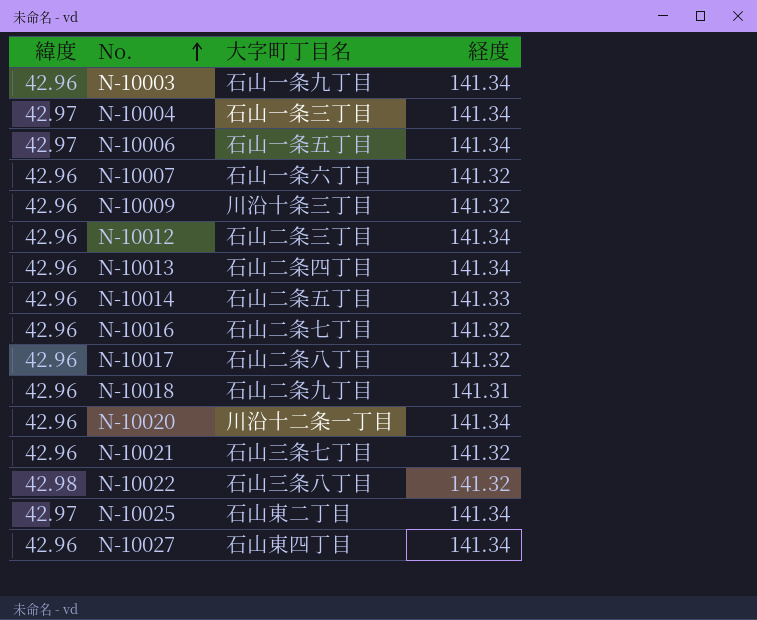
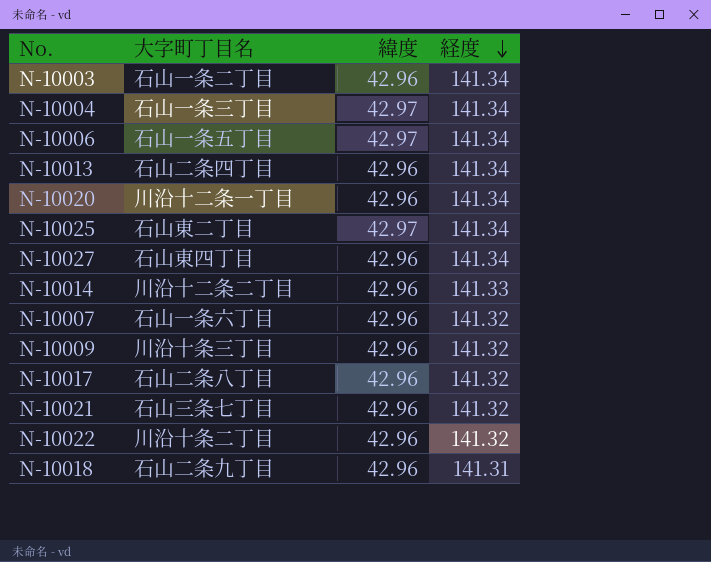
row order: No. ascending -> 経度 descending
column 緯度 | position: 1 -> 3
row N-10012: 42.96 | 石山二条三丁目 | 141.34 -> none
row N-10016: 42.96 | 石山二条七丁目 | 141.32 -> none
N-10003 | 大字町丁目名: 石山一条九丁目 -> 石山一条二丁目
N-10014 | 大字町丁目名: 石山二条五丁目 -> 川沿十二条二丁目
N-10022 | 大字町丁目名: 石山三条八丁目 -> 川沿十条二丁目
N-10022 | 緯度: 42.98 -> 42.96

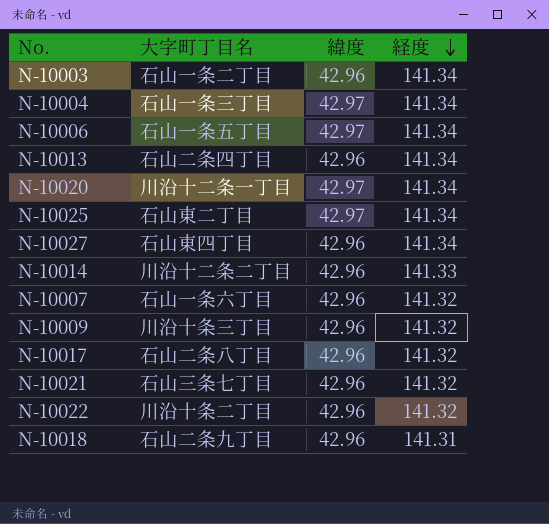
N-10020 | 緯度: 42.96 -> 42.97

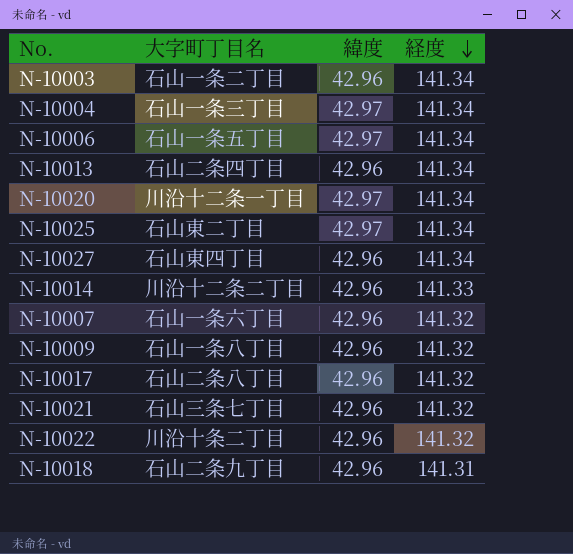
N-10009 | 大字町丁目名: 川沿十条三丁目 -> 石山一条八丁目

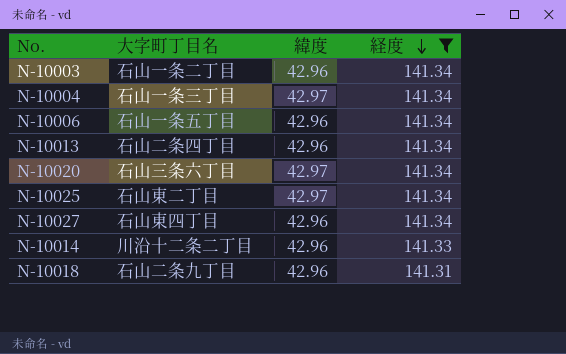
filter: none -> 経度 != 141.32
N-10006 | 緯度: 42.97 -> 42.96
N-10020 | 大字町丁目名: 川沿十二条一丁目 -> 石山三条六丁目

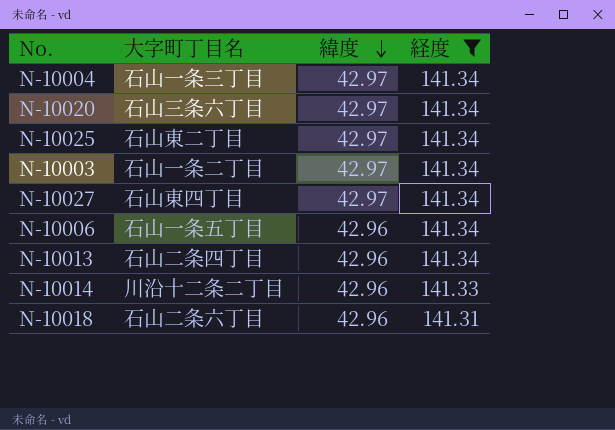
row order: 経度 descending -> 緯度 descending
N-10003 | 緯度: 42.96 -> 42.97
N-10027 | 緯度: 42.96 -> 42.97
N-10018 | 大字町丁目名: 石山二条九丁目 -> 石山二条六丁目

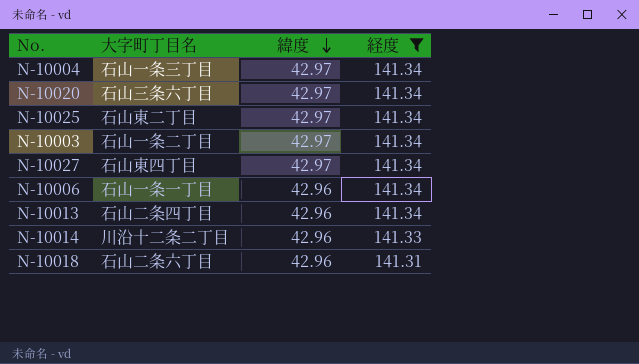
N-10006 | 大字町丁目名: 石山一条五丁目 -> 石山一条一丁目

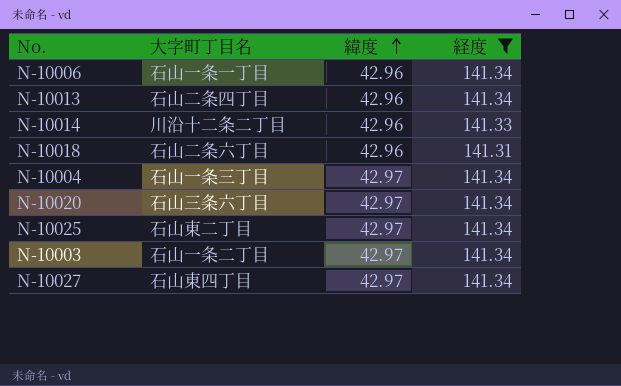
row order: 緯度 descending -> 緯度 ascending

